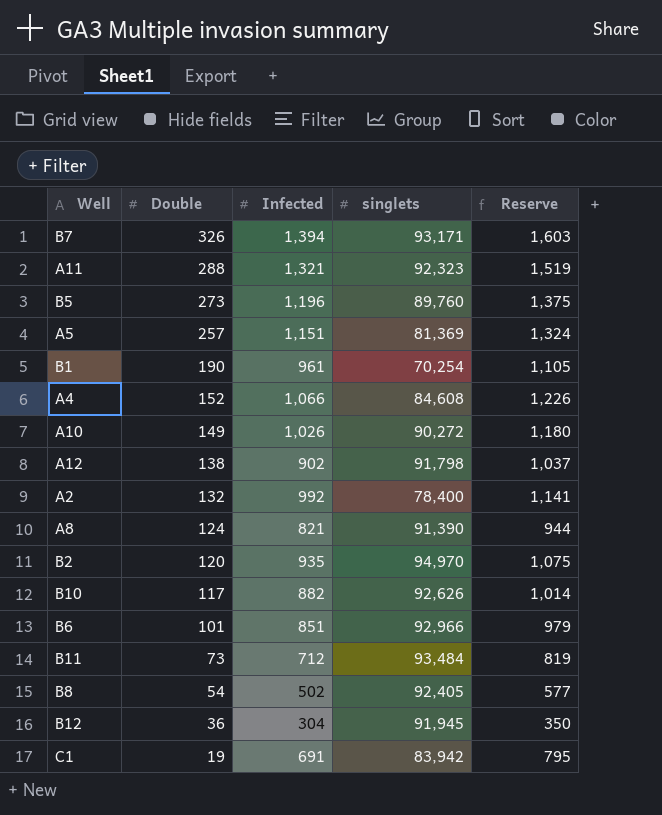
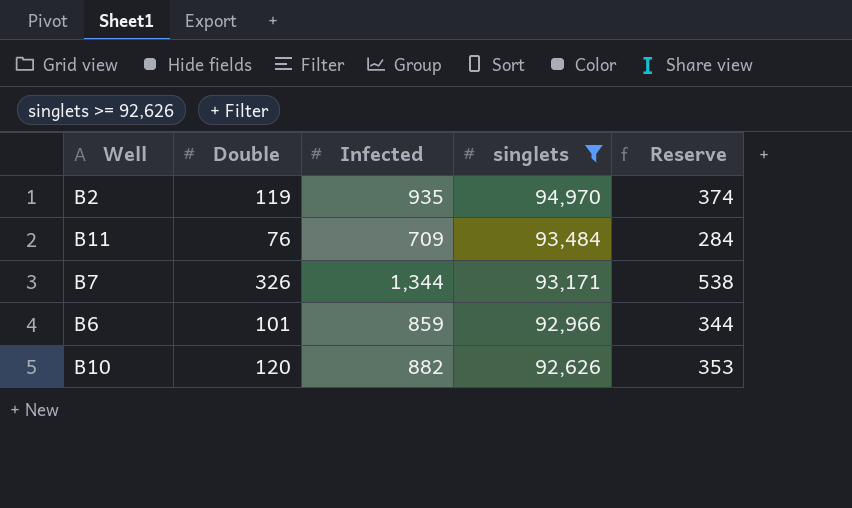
filter: none -> singlets >= 92,626
row order: Double descending -> singlets descending
column Reserve | formula: [Infected] * 1.15 -> [Infected] * 0.4
B2 | Double: 120 -> 119
B11 | Double: 73 -> 76
B11 | Infected: 712 -> 709
B7 | Infected: 1,394 -> 1,344
B6 | Infected: 851 -> 859
B10 | Double: 117 -> 120

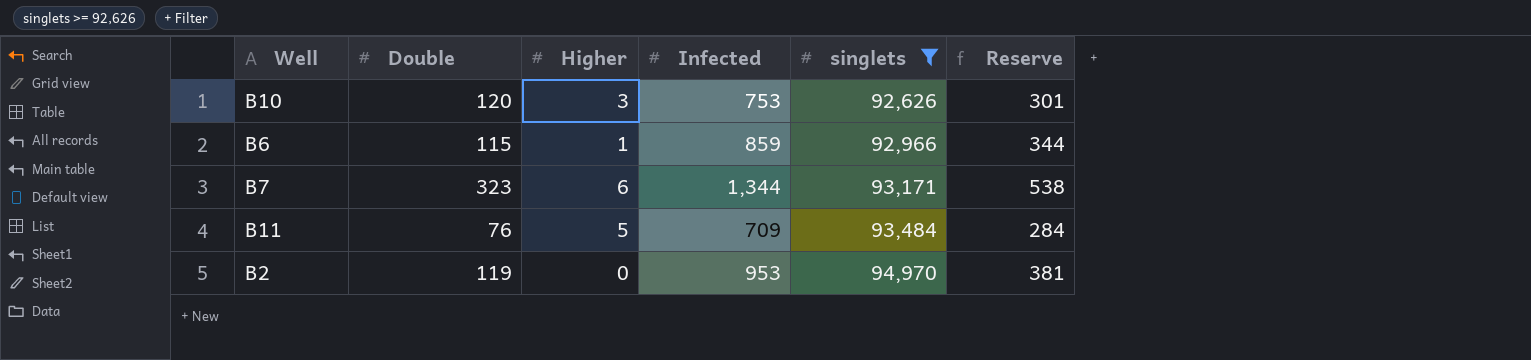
row order: singlets descending -> singlets ascending
column Higher | position: none -> 3
B10 | Infected: 882 -> 753
B10 | Reserve: 353 -> 301
B6 | Double: 101 -> 115
B7 | Double: 326 -> 323
B2 | Infected: 935 -> 953
B2 | Reserve: 374 -> 381

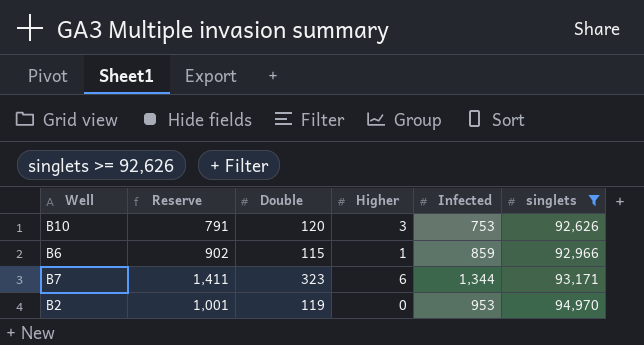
column Reserve | formula: [Infected] * 0.4 -> [Infected] * 1.05
column Reserve | position: 6 -> 2
row B11: 76 | 5 | 709 | 93,484 | 284 -> none

